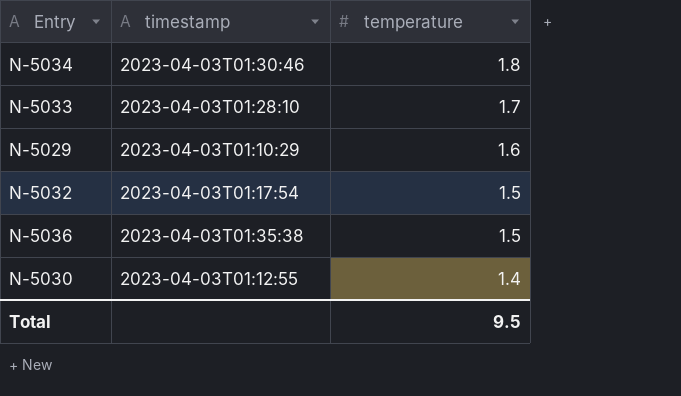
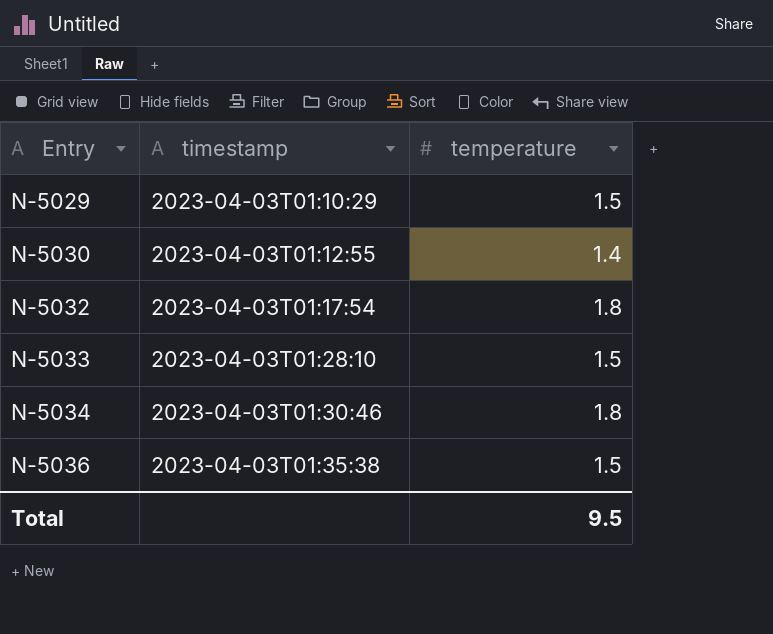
row order: temperature descending -> Entry ascending
N-5029 | temperature: 1.6 -> 1.5
N-5032 | temperature: 1.5 -> 1.8
N-5033 | temperature: 1.7 -> 1.5

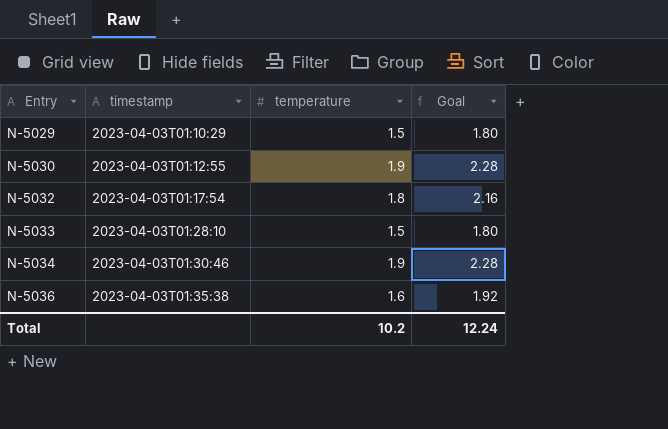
column Goal | formula: none -> [temperature] * 1.2
N-5030 | temperature: 1.4 -> 1.9
N-5034 | temperature: 1.8 -> 1.9
N-5036 | temperature: 1.5 -> 1.6
Total | temperature: 9.5 -> 10.2

